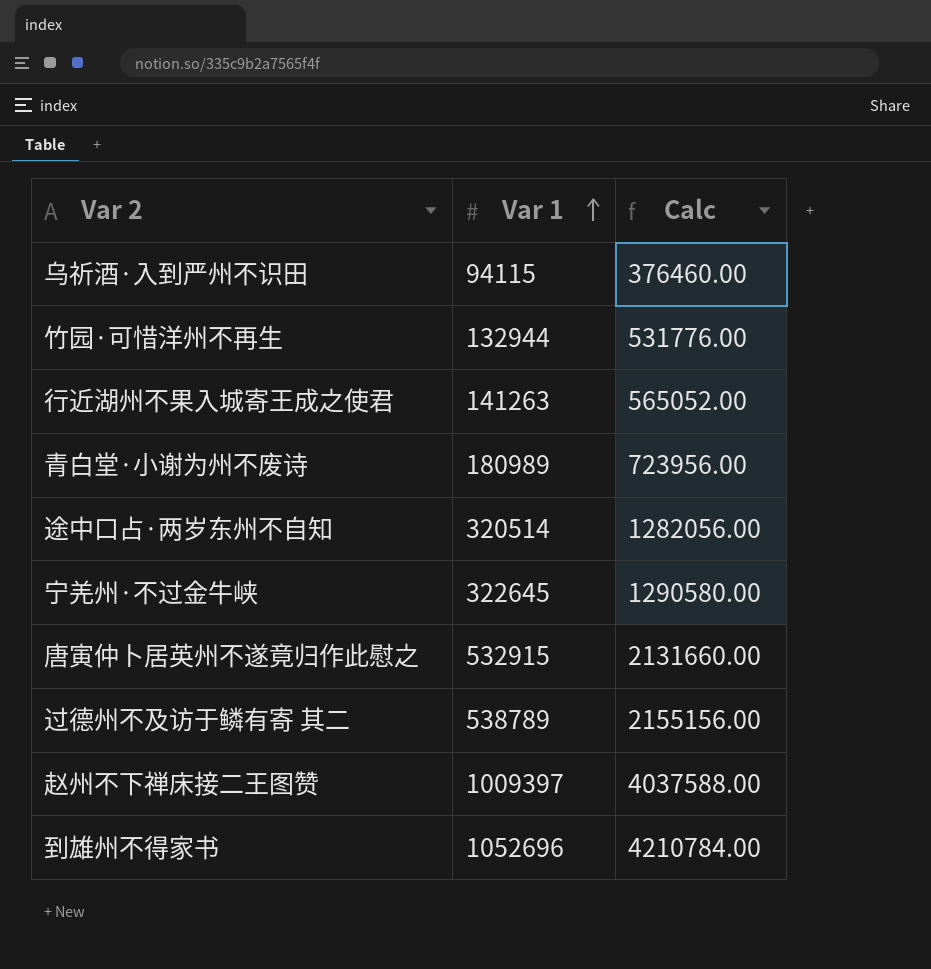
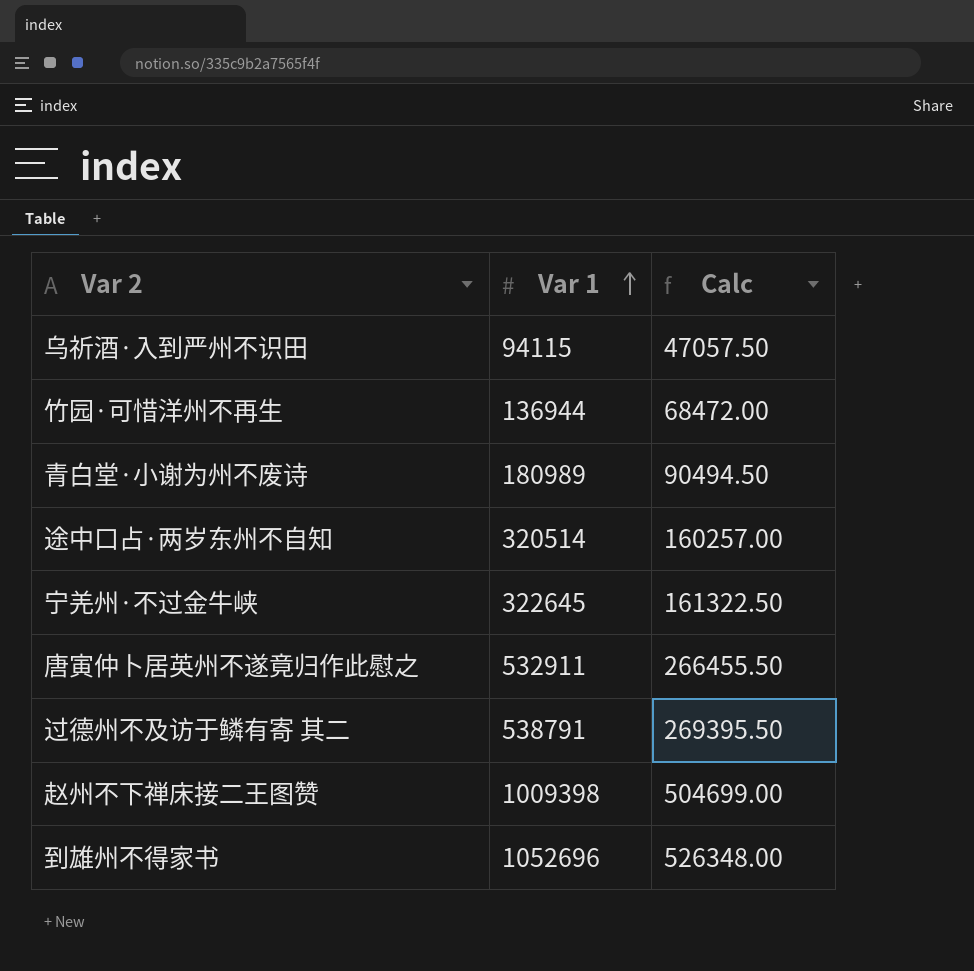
column Calc | formula: [Var 1] * 4 -> [Var 1] * 0.5
row 行近湖州不果入城寄王成之使君: 141263 | 565052.00 -> none
竹园·可惜洋州不再生 | Var 1: 132944 -> 136944
唐寅仲卜居英州不遂竟归作此慰之 | Var 1: 532915 -> 532911
过德州不及访于鳞有寄 其二 | Var 1: 538789 -> 538791
赵州不下禅床接二王图赞 | Var 1: 1009397 -> 1009398

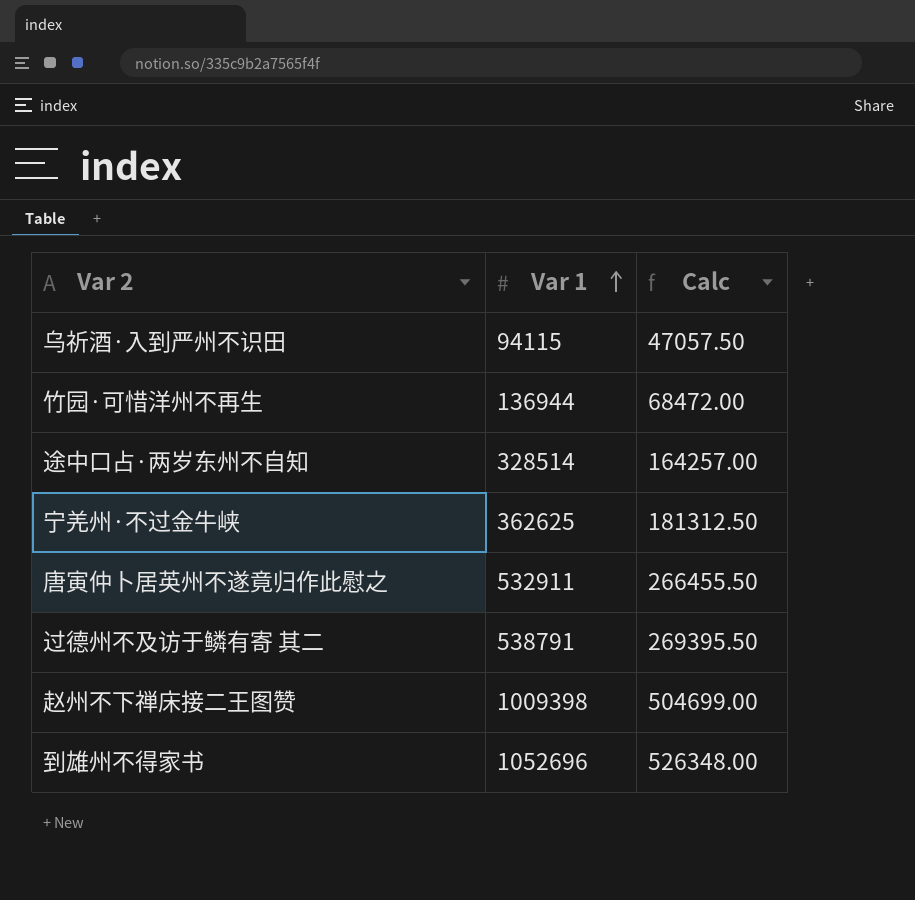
row 青白堂·小谢为州不废诗: 180989 | 90494.50 -> none
途中口占·两岁东州不自知 | Var 1: 320514 -> 328514
途中口占·两岁东州不自知 | Calc: 160257.00 -> 164257.00
宁羌州·不过金牛峡 | Var 1: 322645 -> 362625
宁羌州·不过金牛峡 | Calc: 161322.50 -> 181312.50

